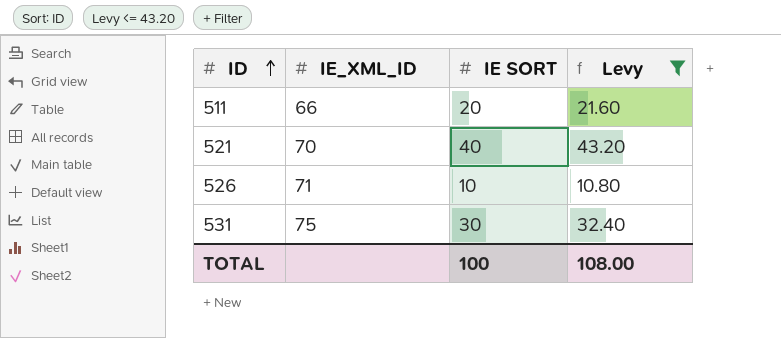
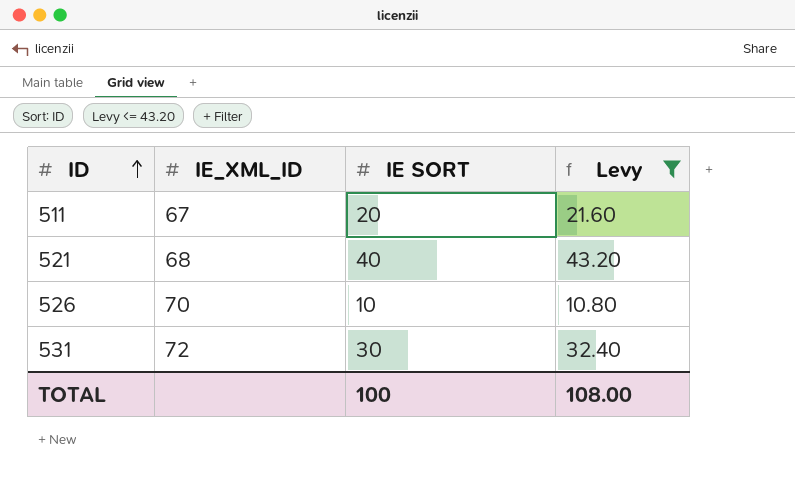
511 | IE_XML_ID: 66 -> 67
521 | IE_XML_ID: 70 -> 68
526 | IE_XML_ID: 71 -> 70
531 | IE_XML_ID: 75 -> 72

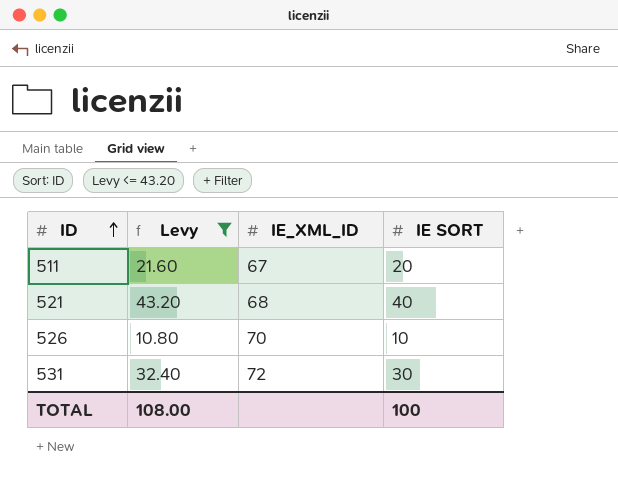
column Levy | position: 4 -> 2

